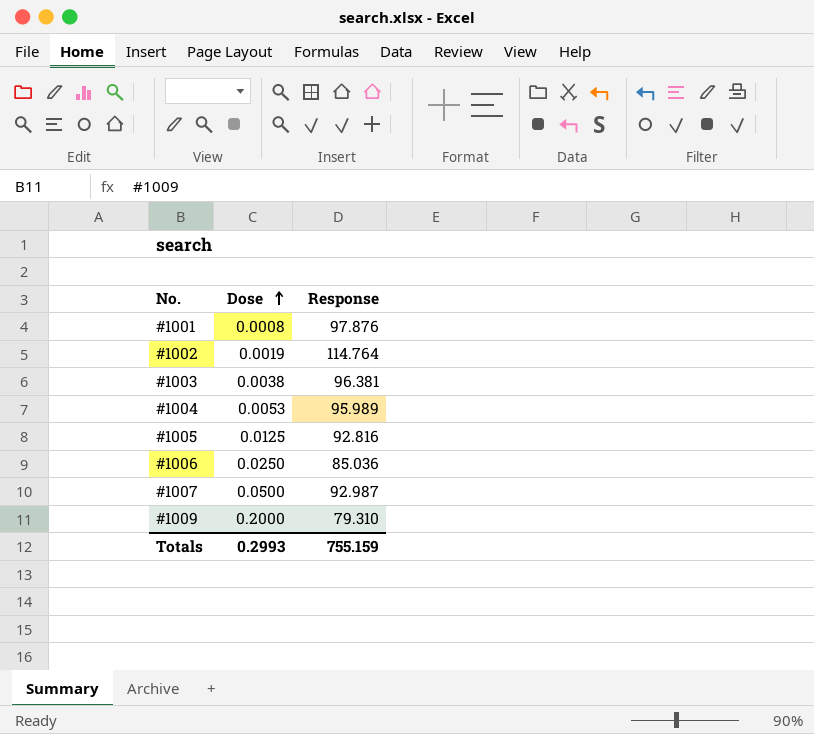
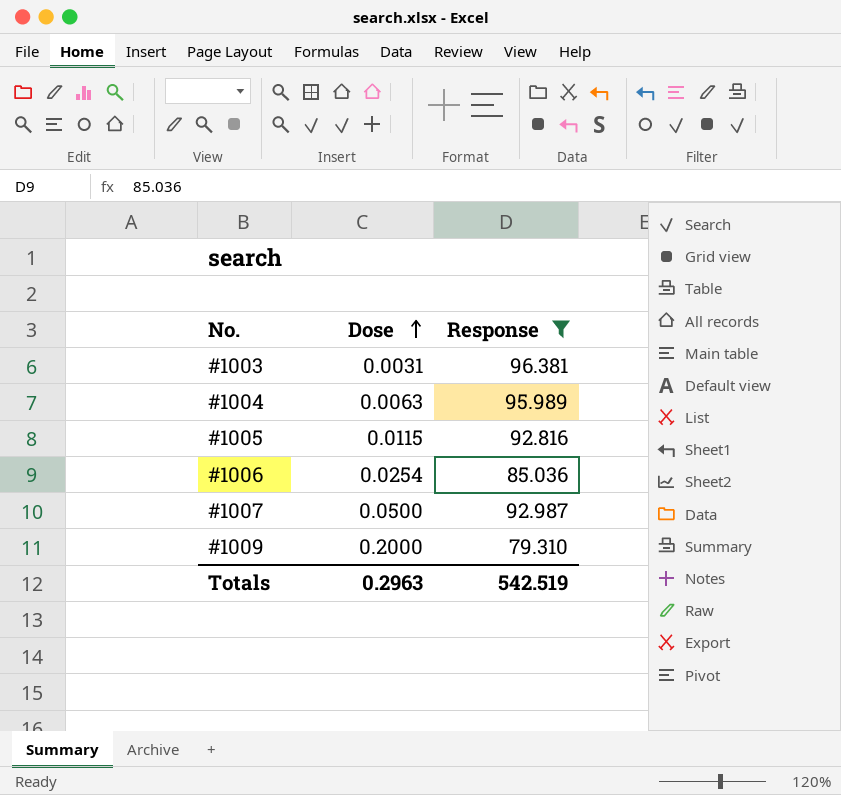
filter: none -> Response <= 96.381
#1003 | Dose: 0.0038 -> 0.0031
#1004 | Dose: 0.0053 -> 0.0063
#1005 | Dose: 0.0125 -> 0.0115
#1006 | Dose: 0.0250 -> 0.0254
Totals | Dose: 0.2993 -> 0.2963
Totals | Response: 755.159 -> 542.519

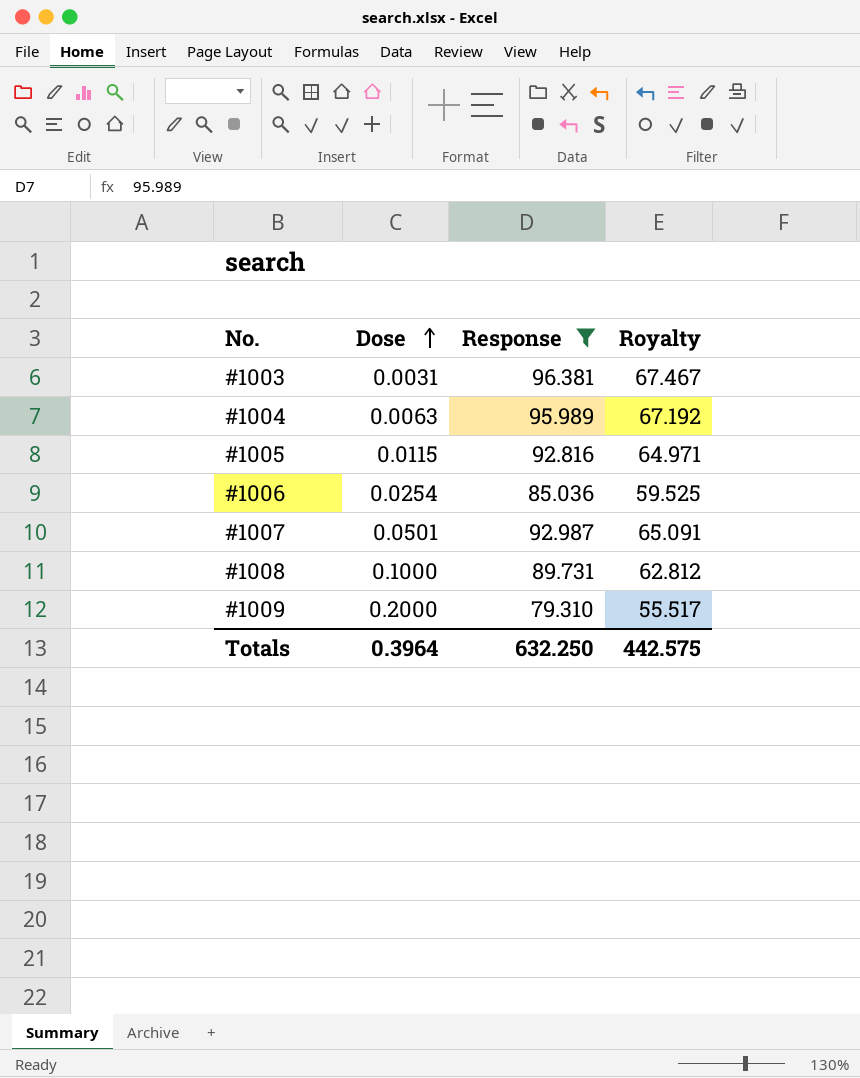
column Royalty | formula: none -> [Response] * 0.7
#1007 | Dose: 0.0500 -> 0.0501
row #1008: none -> 0.1000 | 89.731 | 62.812
Totals | Dose: 0.2963 -> 0.3964
Totals | Response: 542.519 -> 632.250

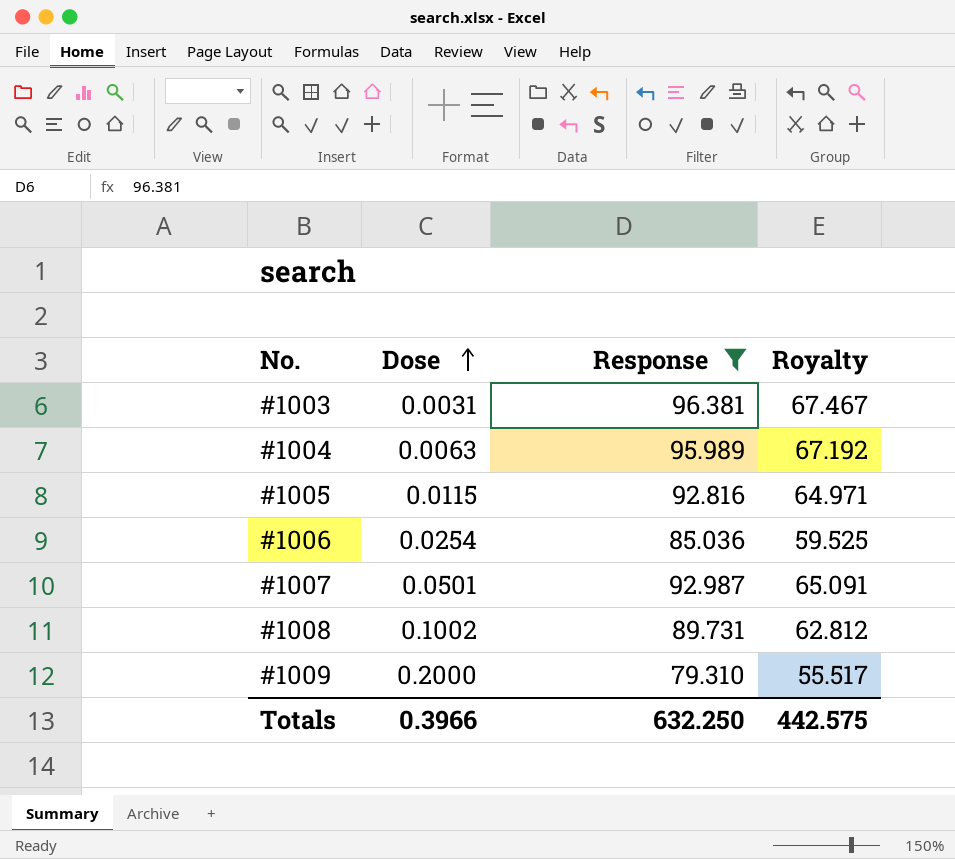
#1008 | Dose: 0.1000 -> 0.1002
Totals | Dose: 0.3964 -> 0.3966

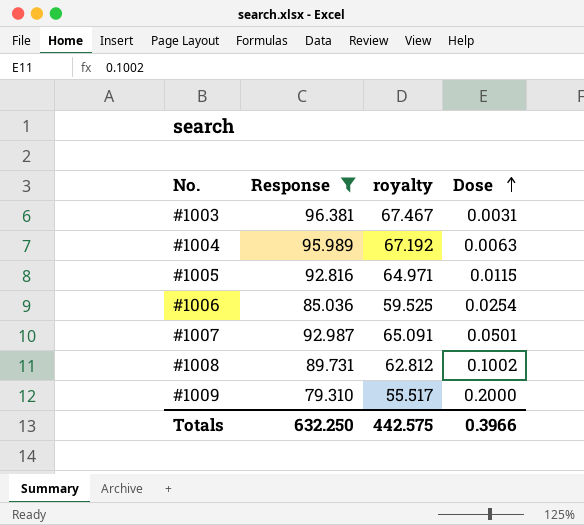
column name: Royalty -> royalty
column Dose | position: 2 -> 4

